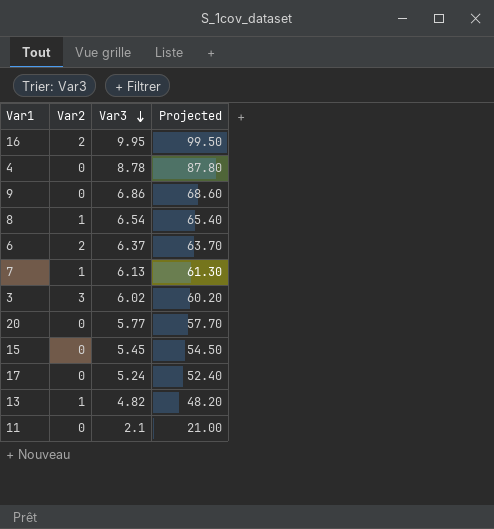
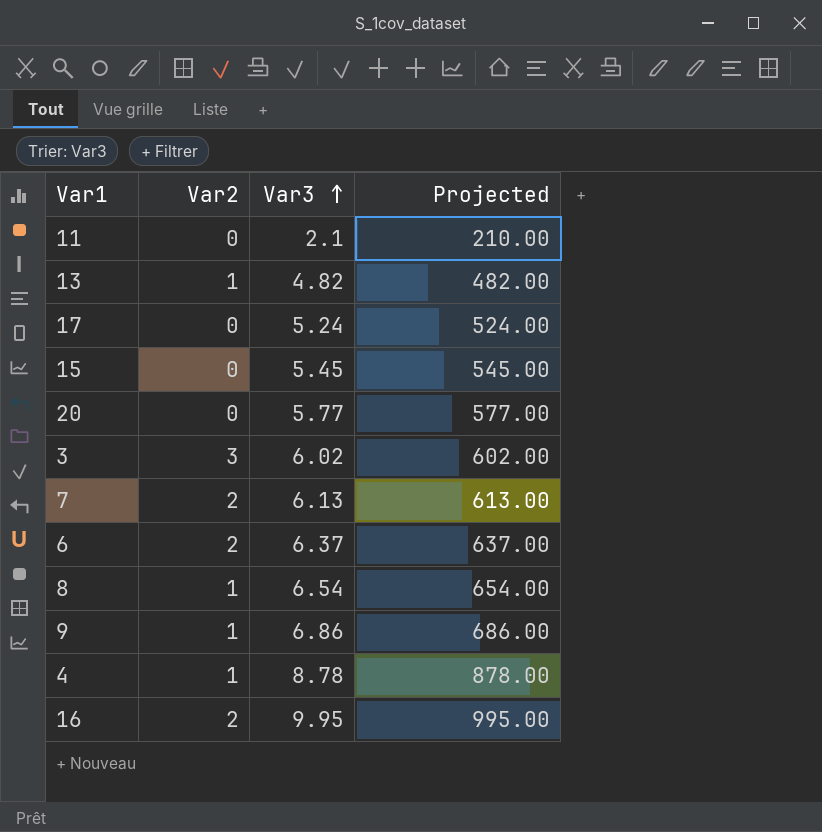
row order: Var3 descending -> Var3 ascending
column Projected | formula: [Var3] * 10 -> [Var3] * 100
7 | Var2: 1 -> 2
9 | Var2: 0 -> 1
4 | Var2: 0 -> 1

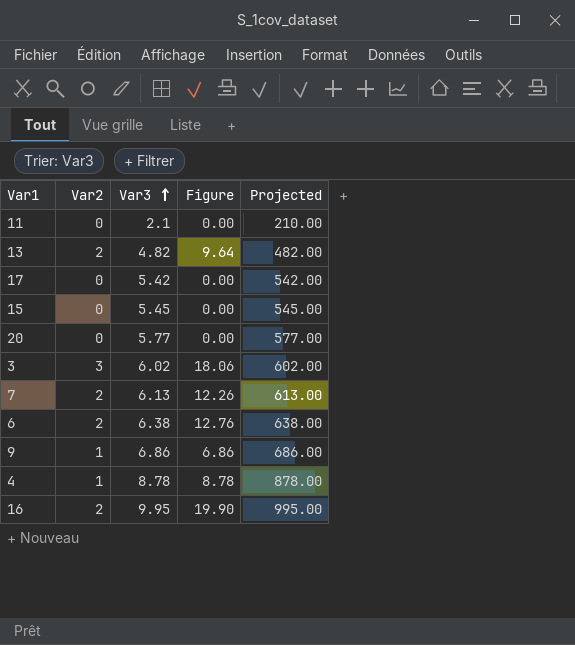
column Figure | formula: none -> [Var2] * [Var3]
row 8: 1 | 6.54 | 654.00 -> none
13 | Var2: 1 -> 2
17 | Var3: 5.24 -> 5.42
17 | Projected: 524.00 -> 542.00
6 | Var3: 6.37 -> 6.38
6 | Projected: 637.00 -> 638.00

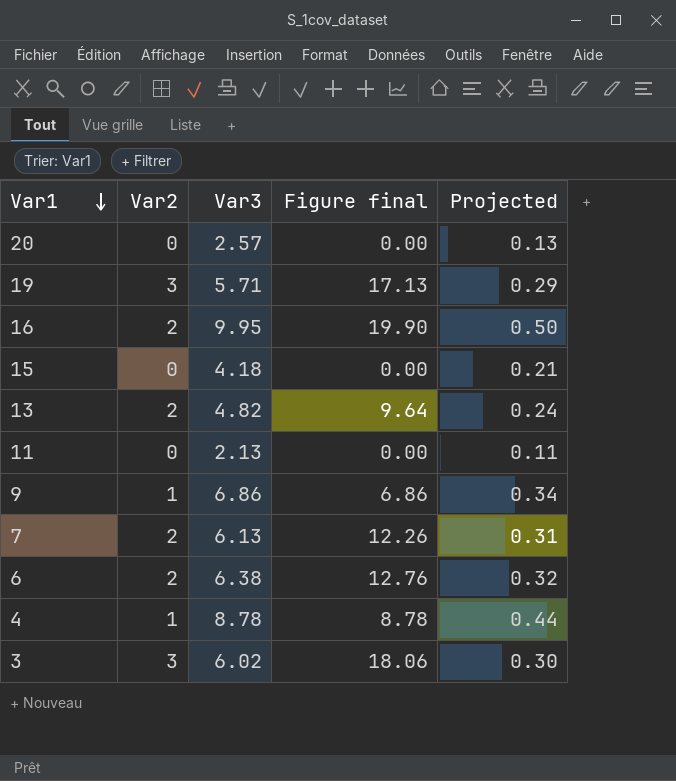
row order: Var3 ascending -> Var1 descending
column name: Figure -> Figure final
column Projected | formula: [Var3] * 100 -> [Var3] * 0.05
row 17: 0 | 5.42 | 0.00 | 542.00 -> none
20 | Var3: 5.77 -> 2.57
row 19: none -> 3 | 5.71 | 17.13 | 0.29
15 | Var3: 5.45 -> 4.18
11 | Var3: 2.1 -> 2.13

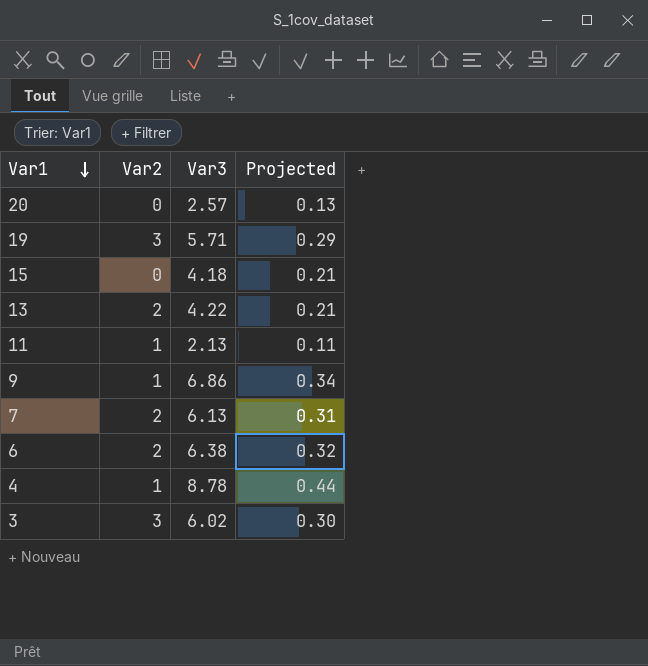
column Figure final | formula: [Var2] * [Var3] -> none
row 16: 2 | 9.95 | 19.90 | 0.50 -> none
13 | Var3: 4.82 -> 4.22
13 | Projected: 0.24 -> 0.21
11 | Var2: 0 -> 1

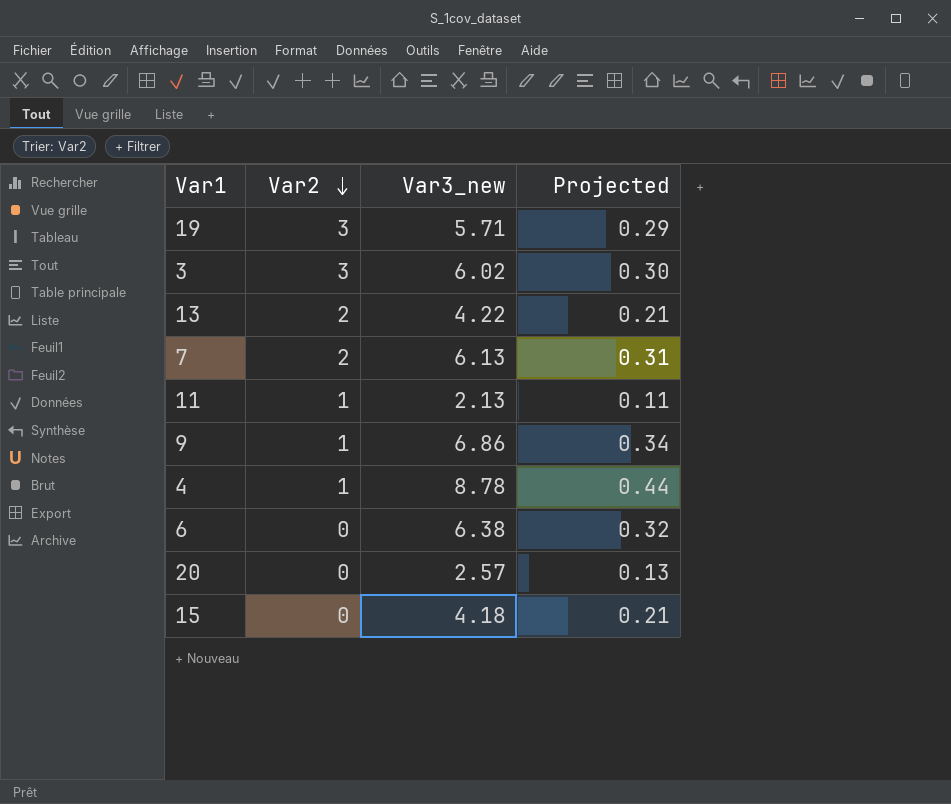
row order: Var1 descending -> Var2 descending
column name: Var3 -> Var3_new
6 | Var2: 2 -> 0

